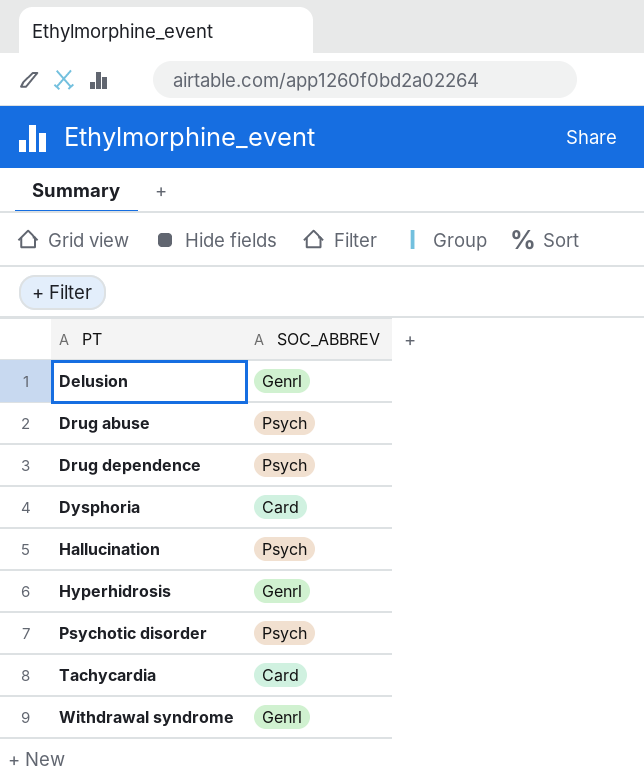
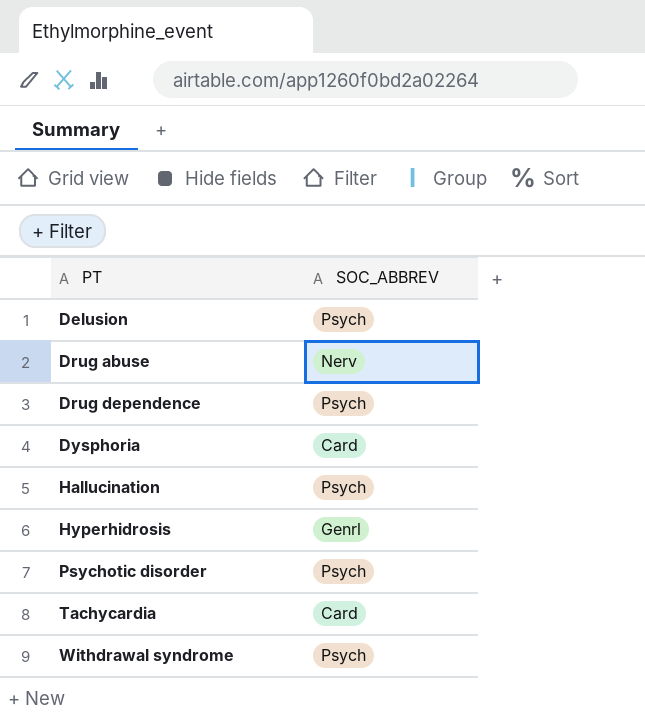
Delusion | SOC_ABBREV: Genrl -> Psych
Drug abuse | SOC_ABBREV: Psych -> Nerv
Withdrawal syndrome | SOC_ABBREV: Genrl -> Psych

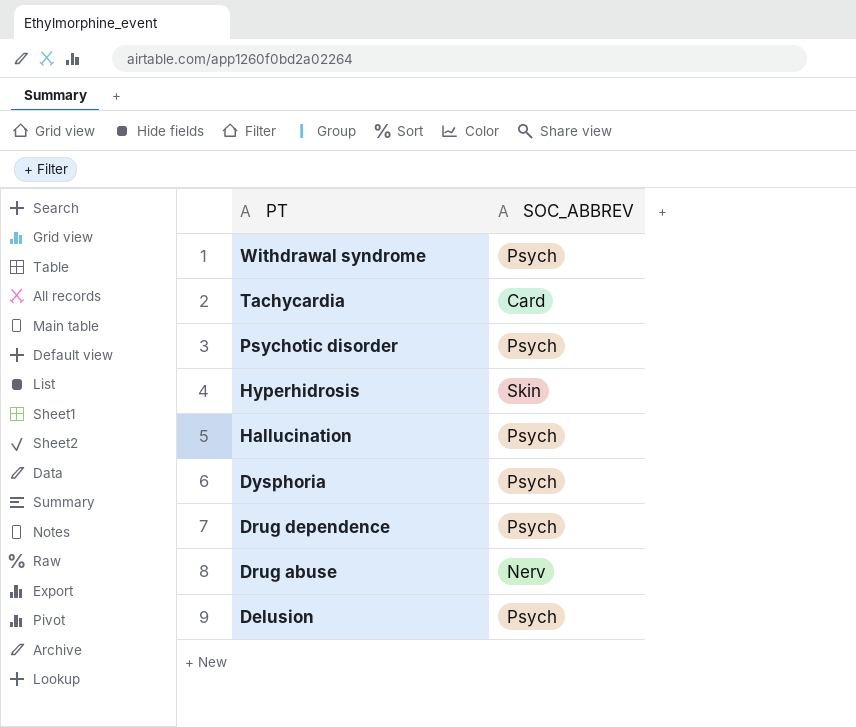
row order: PT ascending -> PT descending
Hyperhidrosis | SOC_ABBREV: Genrl -> Skin
Dysphoria | SOC_ABBREV: Card -> Psych

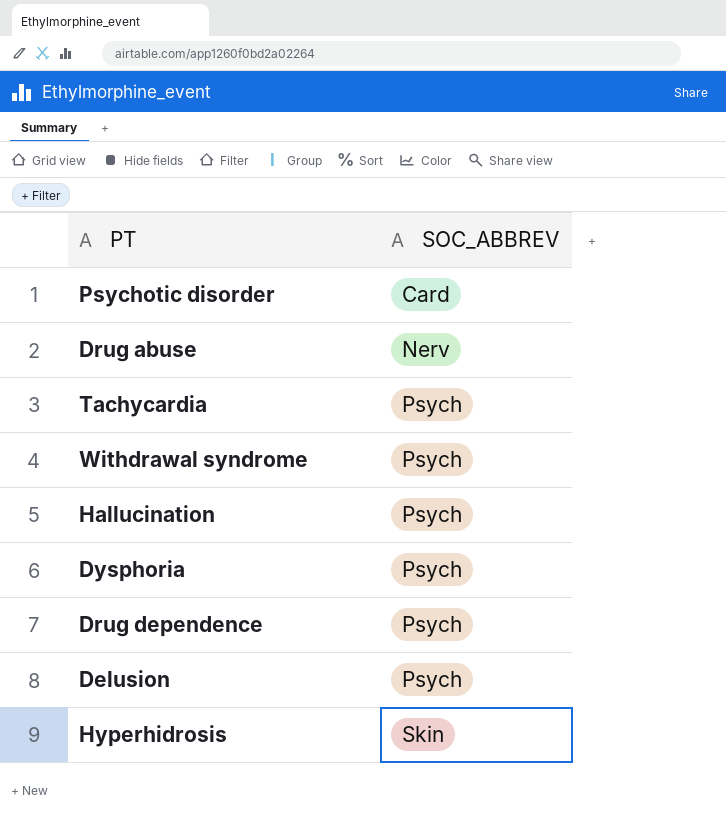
row order: PT descending -> SOC_ABBREV ascending
Psychotic disorder | SOC_ABBREV: Psych -> Card
Tachycardia | SOC_ABBREV: Card -> Psych

